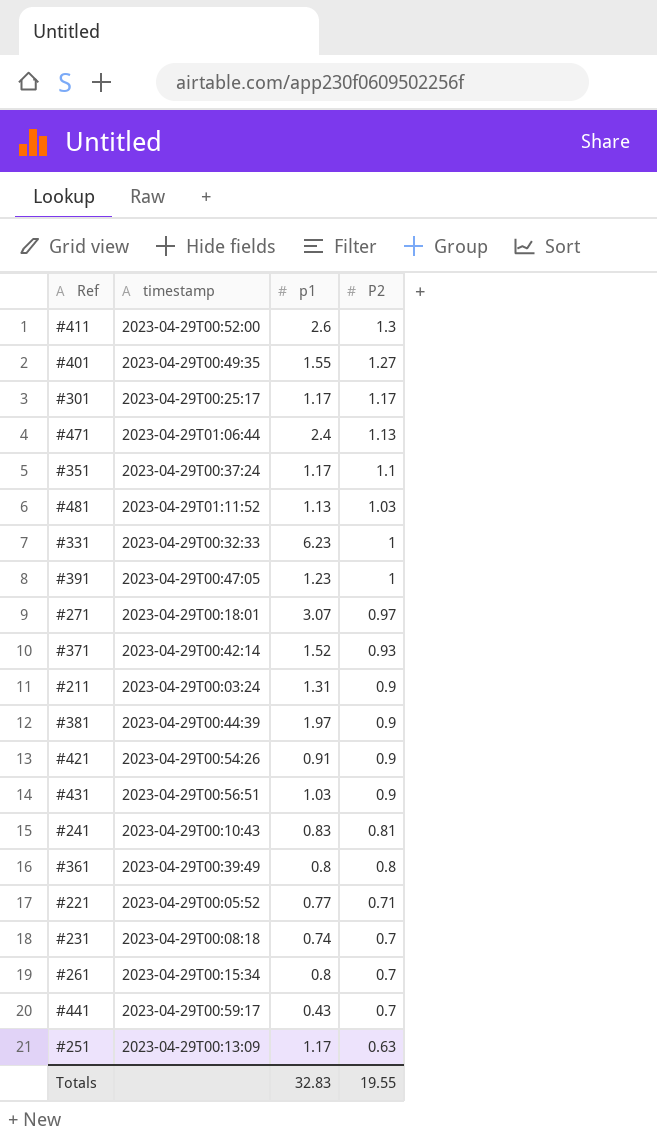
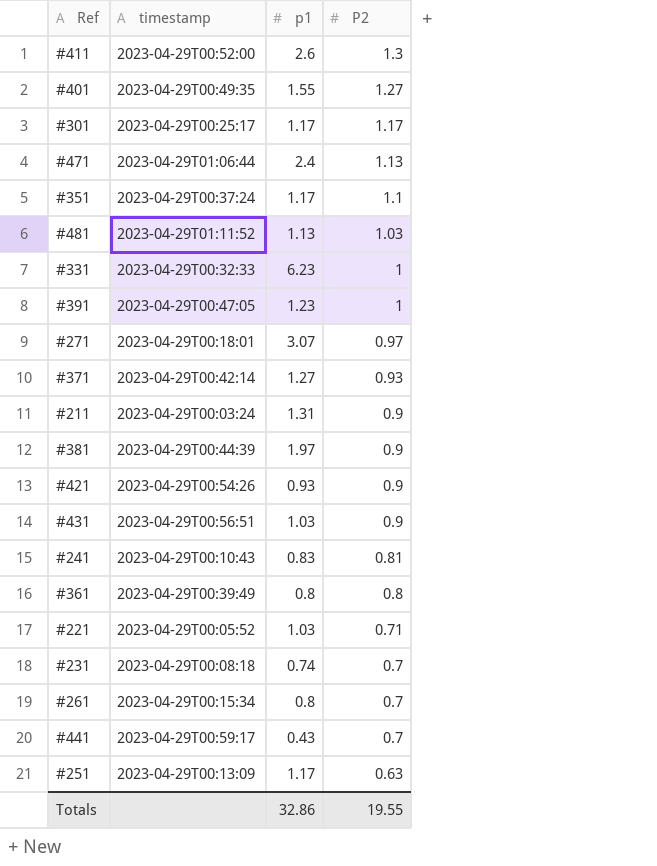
#371 | p1: 1.52 -> 1.27
#421 | p1: 0.91 -> 0.93
#221 | p1: 0.77 -> 1.03
Totals | p1: 32.83 -> 32.86

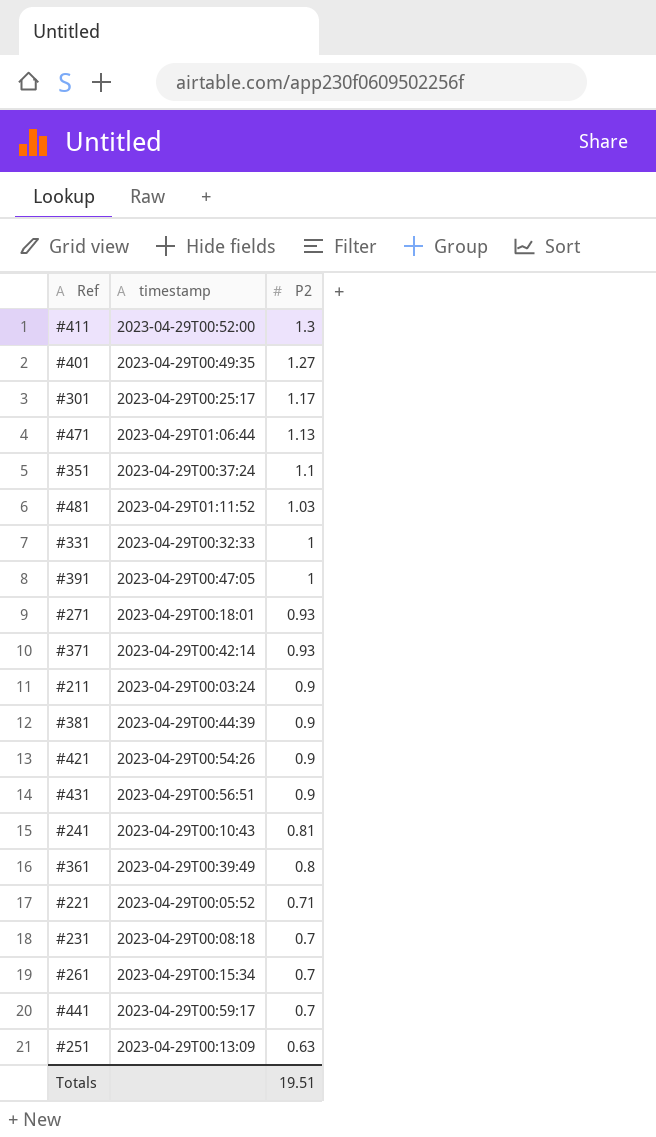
column p1 | position: 3 -> none
#271 | P2: 0.97 -> 0.93
Totals | P2: 19.55 -> 19.51

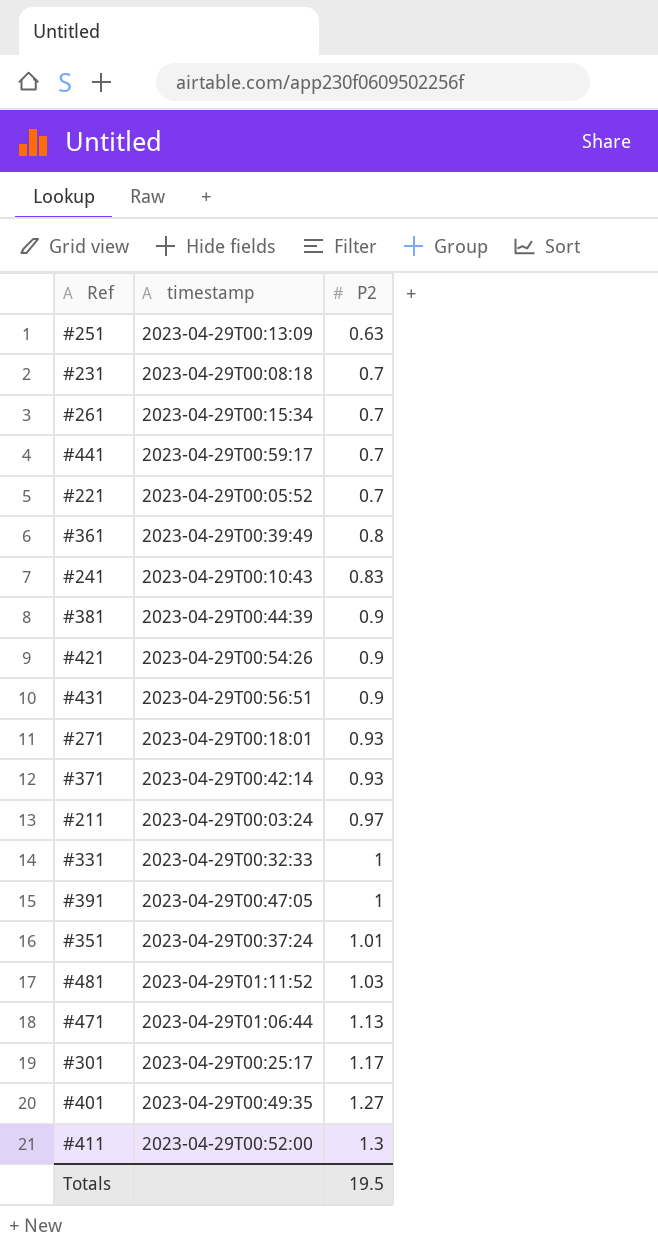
row order: P2 descending -> P2 ascending
#221 | P2: 0.71 -> 0.7
#241 | P2: 0.81 -> 0.83
#211 | P2: 0.9 -> 0.97
#351 | P2: 1.1 -> 1.01
Totals | P2: 19.51 -> 19.5

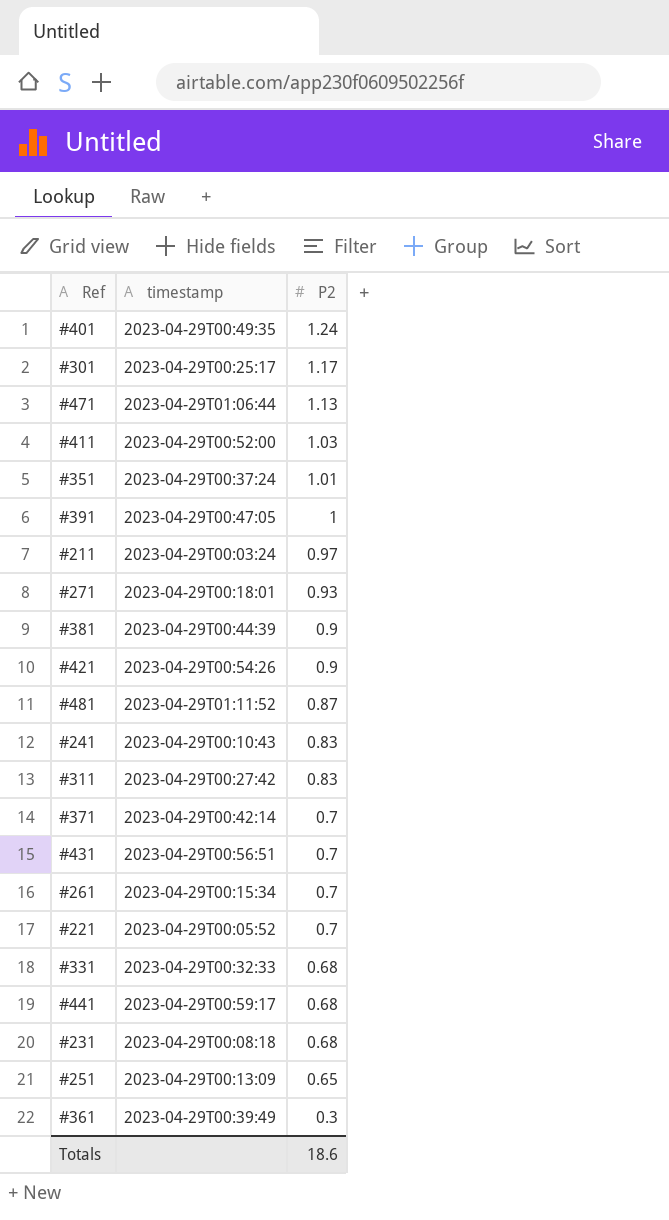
row order: P2 ascending -> P2 descending
#401 | P2: 1.27 -> 1.24
#411 | P2: 1.3 -> 1.03
#481 | P2: 1.03 -> 0.87
row #311: none -> 2023-04-29T00:27:42 | 0.83
#371 | P2: 0.93 -> 0.7
#431 | P2: 0.9 -> 0.7
#331 | P2: 1 -> 0.68
#441 | P2: 0.7 -> 0.68
#231 | P2: 0.7 -> 0.68
#251 | P2: 0.63 -> 0.65
#361 | P2: 0.8 -> 0.3
Totals | P2: 19.5 -> 18.6

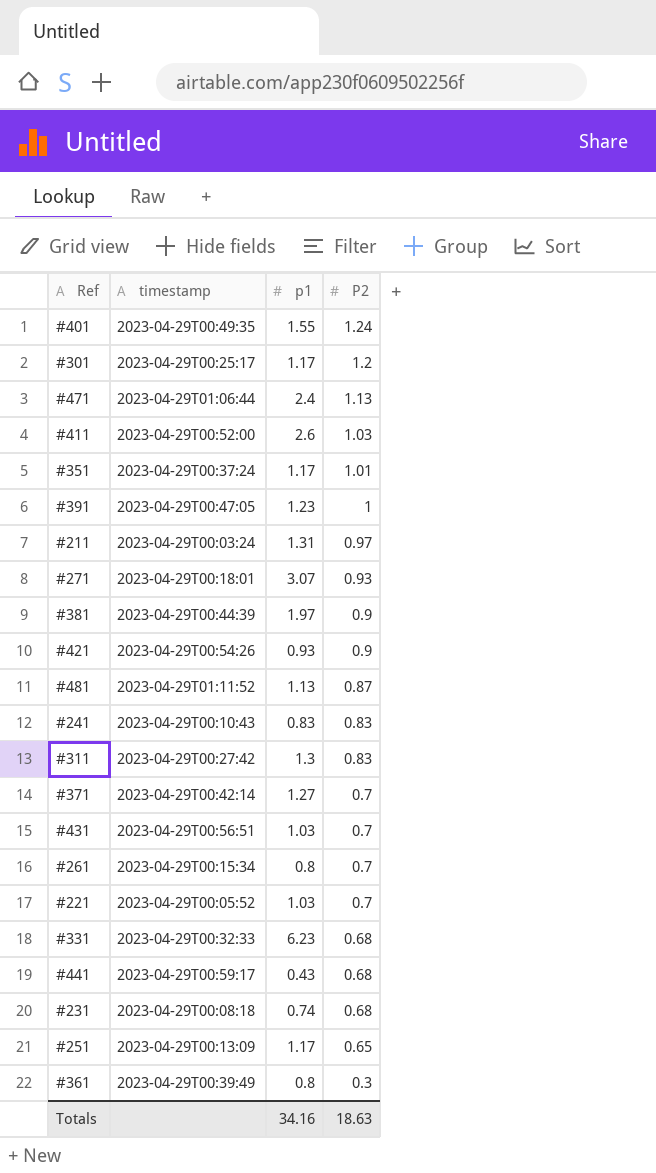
column p1 | position: none -> 3
#301 | P2: 1.17 -> 1.2
Totals | P2: 18.6 -> 18.63

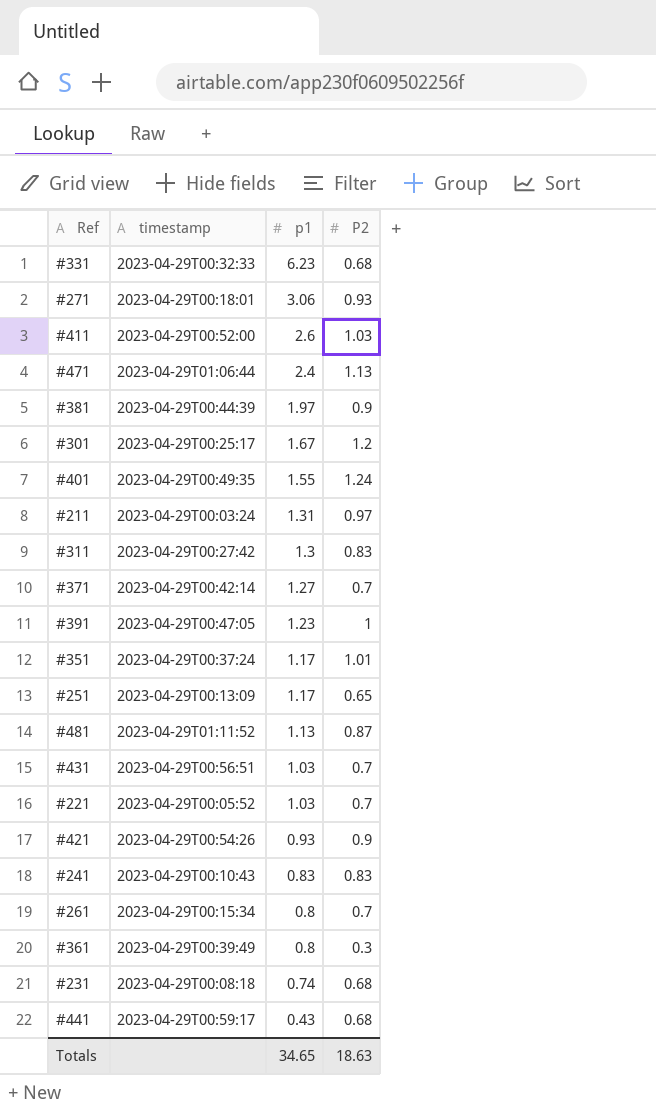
row order: P2 descending -> p1 descending
#271 | p1: 3.07 -> 3.06
#301 | p1: 1.17 -> 1.67
Totals | p1: 34.16 -> 34.65

